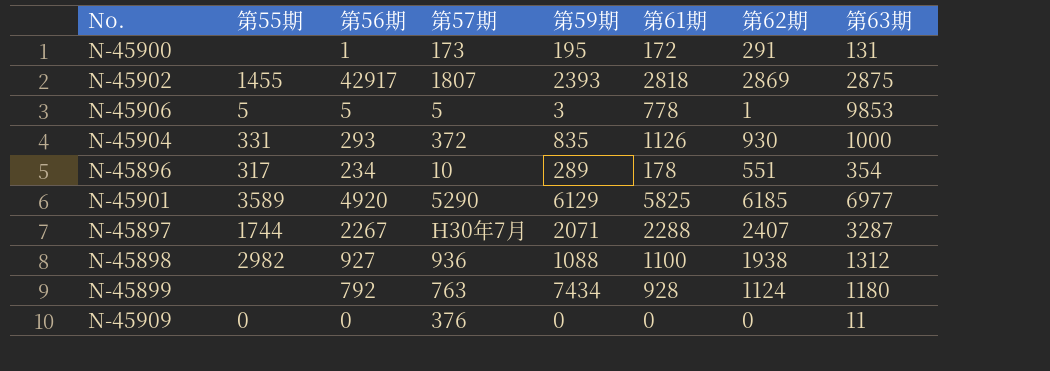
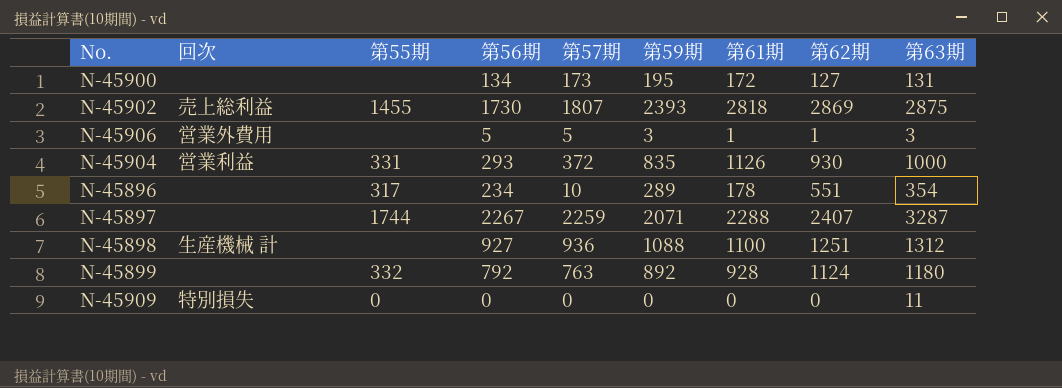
column 回次 | position: none -> 2
row N-45901: 3589 | 4920 | 5290 | 6129 | 5825 | 6185 | 6977 -> none
N-45900 | 第56期: 1 -> 134
N-45900 | 第62期: 291 -> 127
N-45902 | 第56期: 42917 -> 1730
N-45906 | 第55期: 5 -> none
N-45906 | 第61期: 778 -> 1
N-45906 | 第63期: 9853 -> 3
N-45897 | 第57期: H30年7月 -> 2259
N-45898 | 第55期: 2982 -> none
N-45898 | 第62期: 1938 -> 1251
N-45899 | 第55期: none -> 332
N-45899 | 第59期: 7434 -> 892
N-45909 | 第57期: 376 -> 0

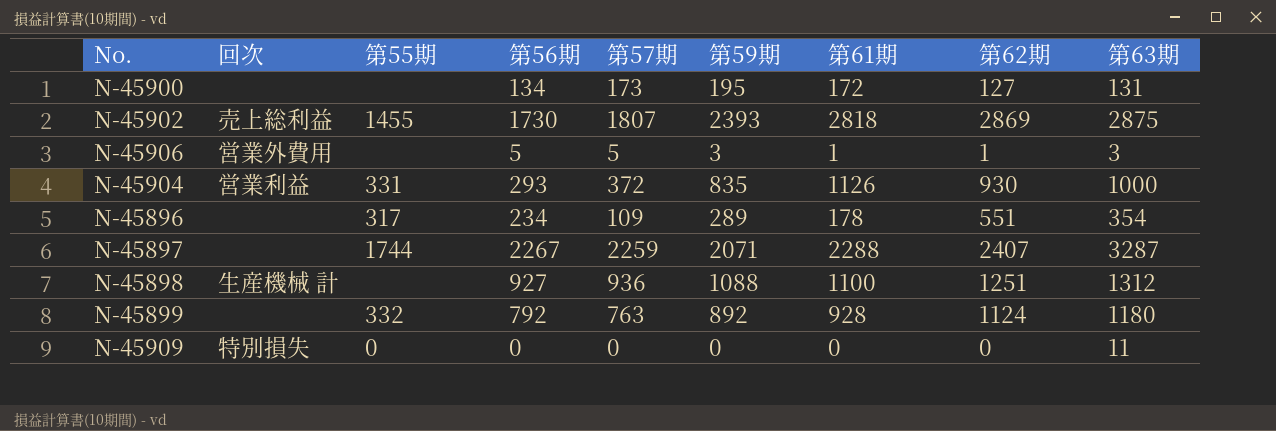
N-45896 | 第57期: 10 -> 109

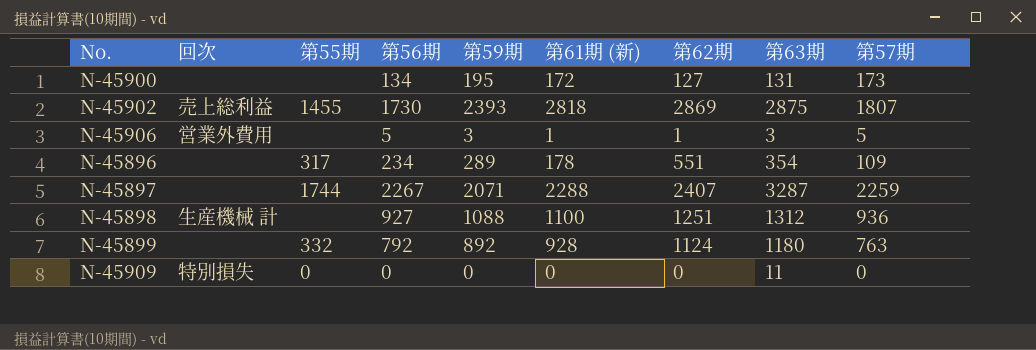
column name: 第61期 -> 第61期 (新)
column 第57期 | position: 5 -> 9
row N-45904: 営業利益 | 331 | 293 | 372 | 835 | 1126 | 930 | 1000 -> none

